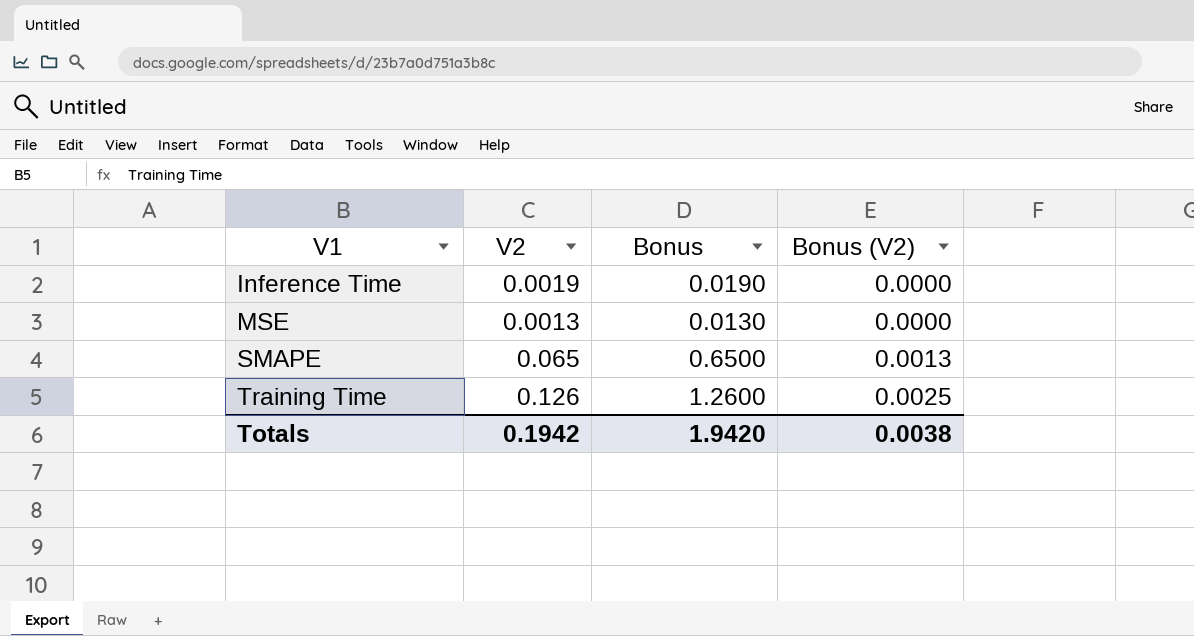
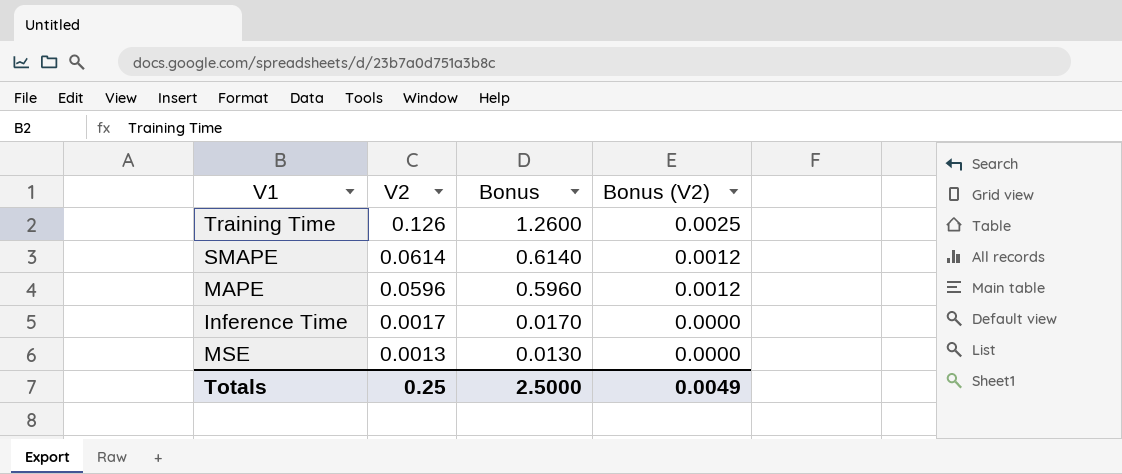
row order: V1 ascending -> V2 descending
SMAPE | V2: 0.065 -> 0.0614
SMAPE | Bonus: 0.6500 -> 0.6140
SMAPE | Bonus (V2): 0.0013 -> 0.0012
row MAPE: none -> 0.0596 | 0.5960 | 0.0012
Inference Time | V2: 0.0019 -> 0.0017
Inference Time | Bonus: 0.0190 -> 0.0170
Totals | V2: 0.1942 -> 0.25
Totals | Bonus: 1.9420 -> 2.5000
Totals | Bonus (V2): 0.0038 -> 0.0049

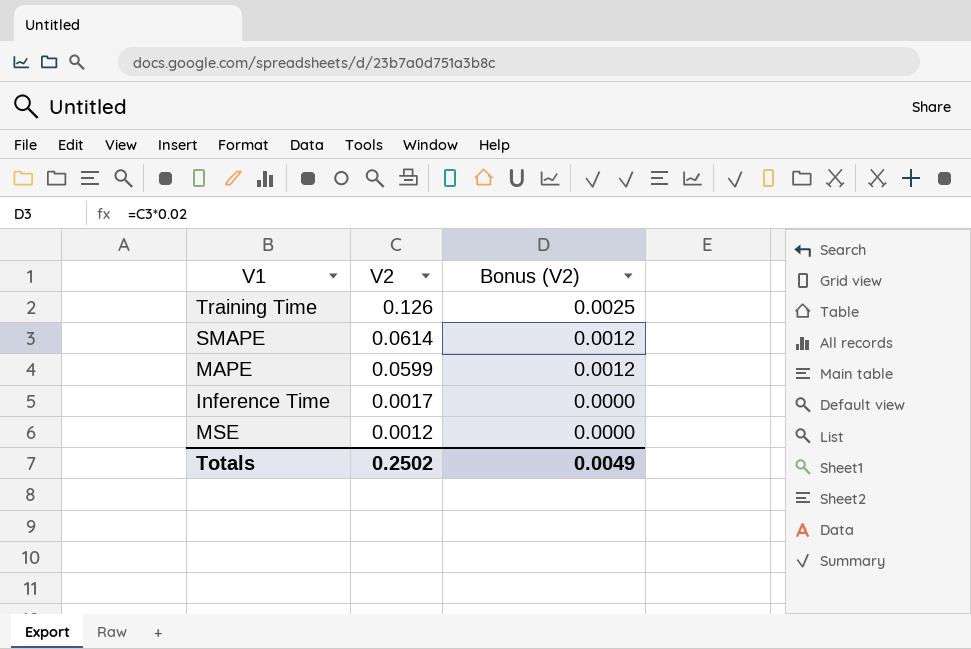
column Bonus | formula: [V2] * 10 -> none
MAPE | V2: 0.0596 -> 0.0599
MSE | V2: 0.0013 -> 0.0012
Totals | V2: 0.25 -> 0.2502

